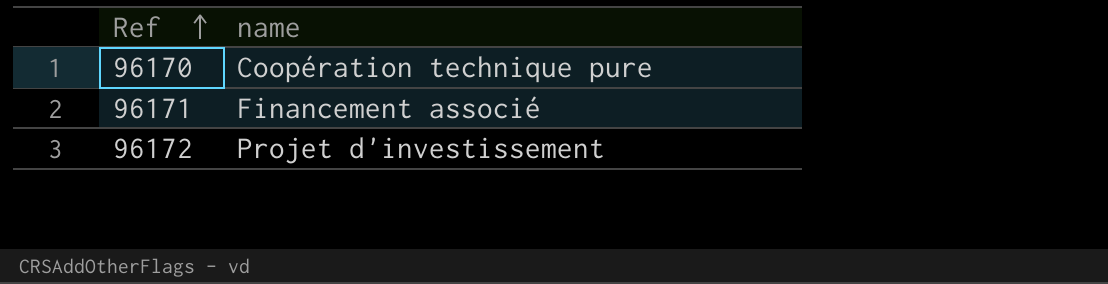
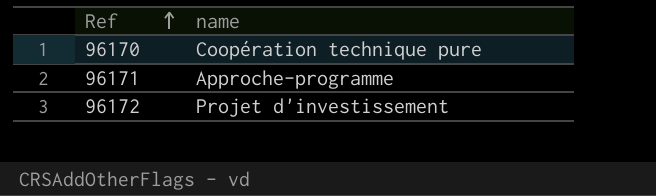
96171 | name: Financement associé -> Approche-programme

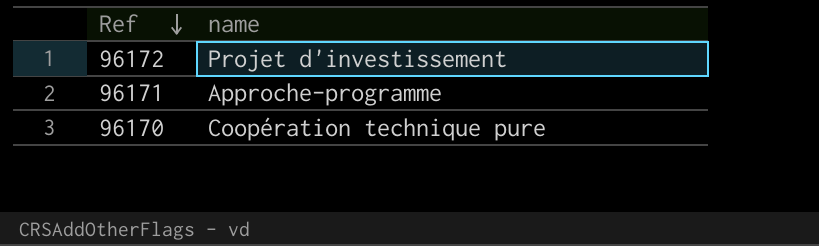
row order: Ref ascending -> Ref descending

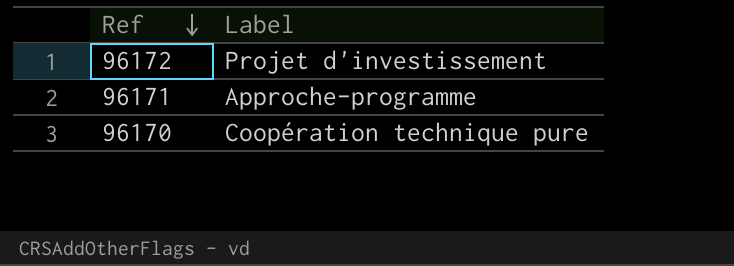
column name: name -> Label

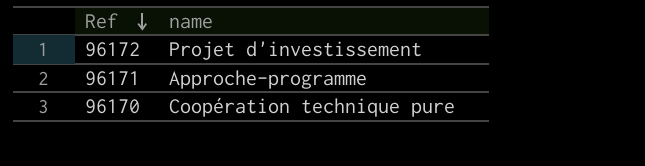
column name: Label -> name

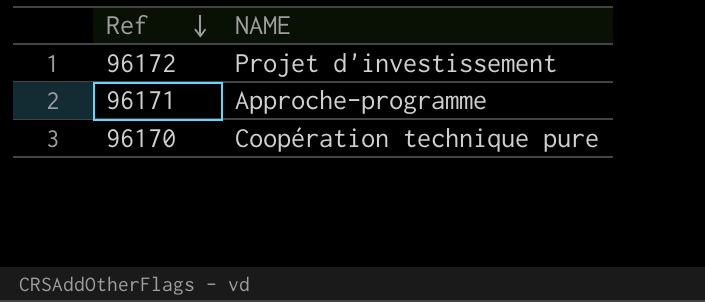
column name: name -> NAME

